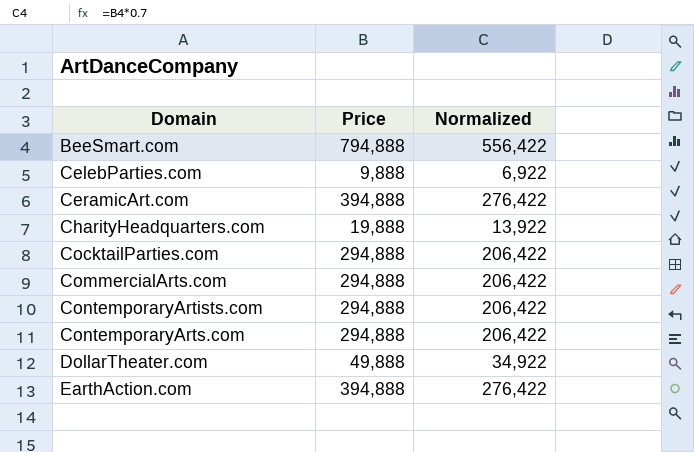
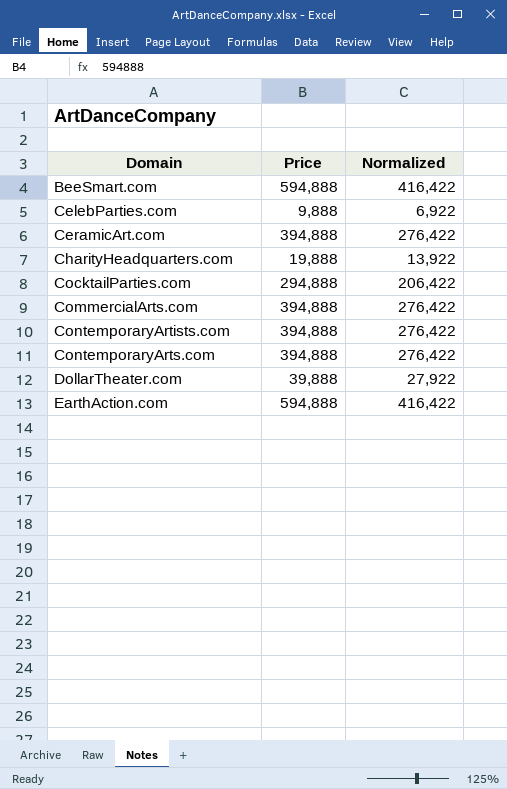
BeeSmart.com | Price: 794,888 -> 594,888
BeeSmart.com | Normalized: 556,422 -> 416,422
CommercialArts.com | Price: 294,888 -> 394,888
CommercialArts.com | Normalized: 206,422 -> 276,422
ContemporaryArtists.com | Price: 294,888 -> 394,888
ContemporaryArtists.com | Normalized: 206,422 -> 276,422
ContemporaryArts.com | Price: 294,888 -> 394,888
ContemporaryArts.com | Normalized: 206,422 -> 276,422
DollarTheater.com | Price: 49,888 -> 39,888
DollarTheater.com | Normalized: 34,922 -> 27,922
EarthAction.com | Price: 394,888 -> 594,888
EarthAction.com | Normalized: 276,422 -> 416,422

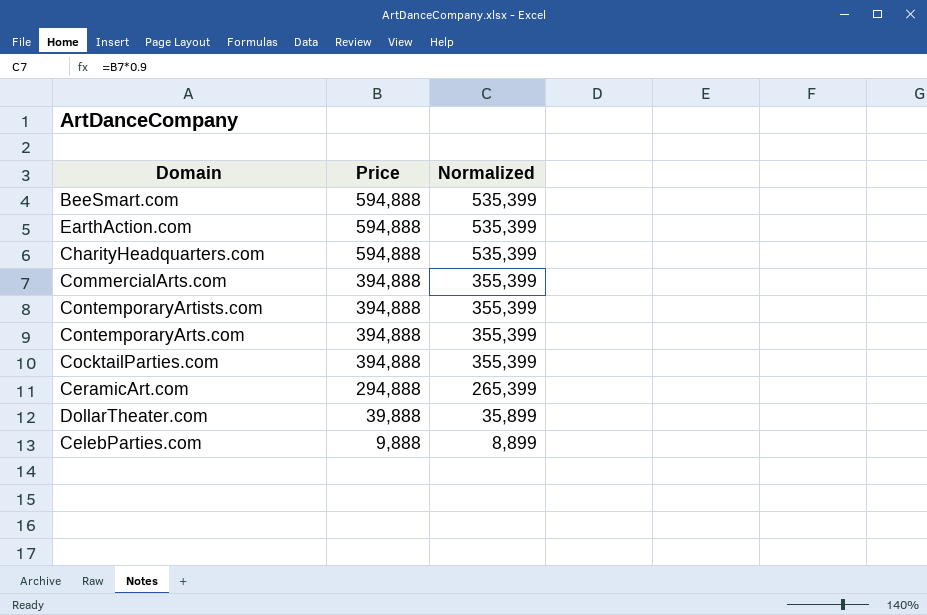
row order: Domain ascending -> Price descending
column Normalized | formula: [Price] * 0.7 -> [Price] * 0.9
CharityHeadquarters.com | Price: 19,888 -> 594,888
CocktailParties.com | Price: 294,888 -> 394,888
CeramicArt.com | Price: 394,888 -> 294,888

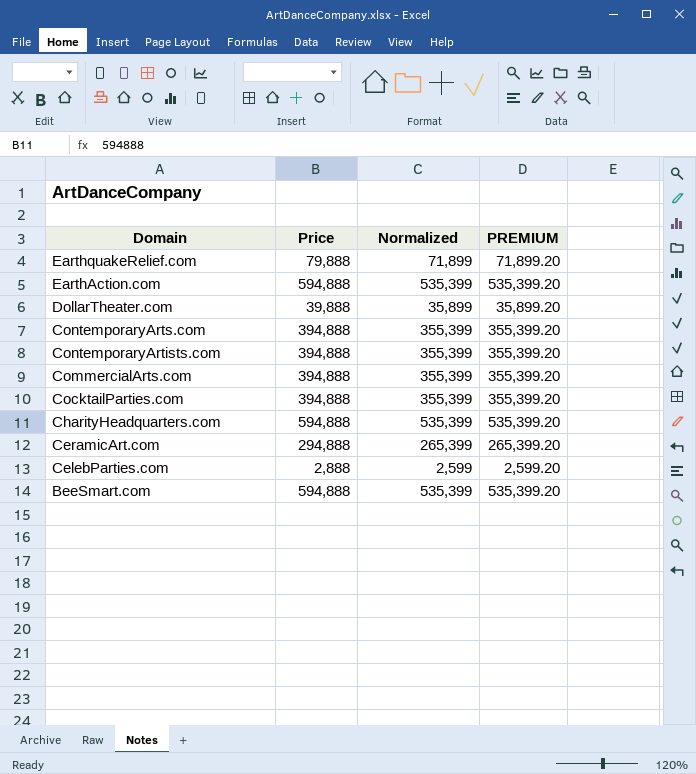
row order: Price descending -> Domain descending
column PREMIUM | formula: none -> [Price] * 0.9
row EarthquakeRelief.com: none -> 79,888 | 71,899 | 71,899.20
CelebParties.com | Price: 9,888 -> 2,888
CelebParties.com | Normalized: 8,899 -> 2,599

